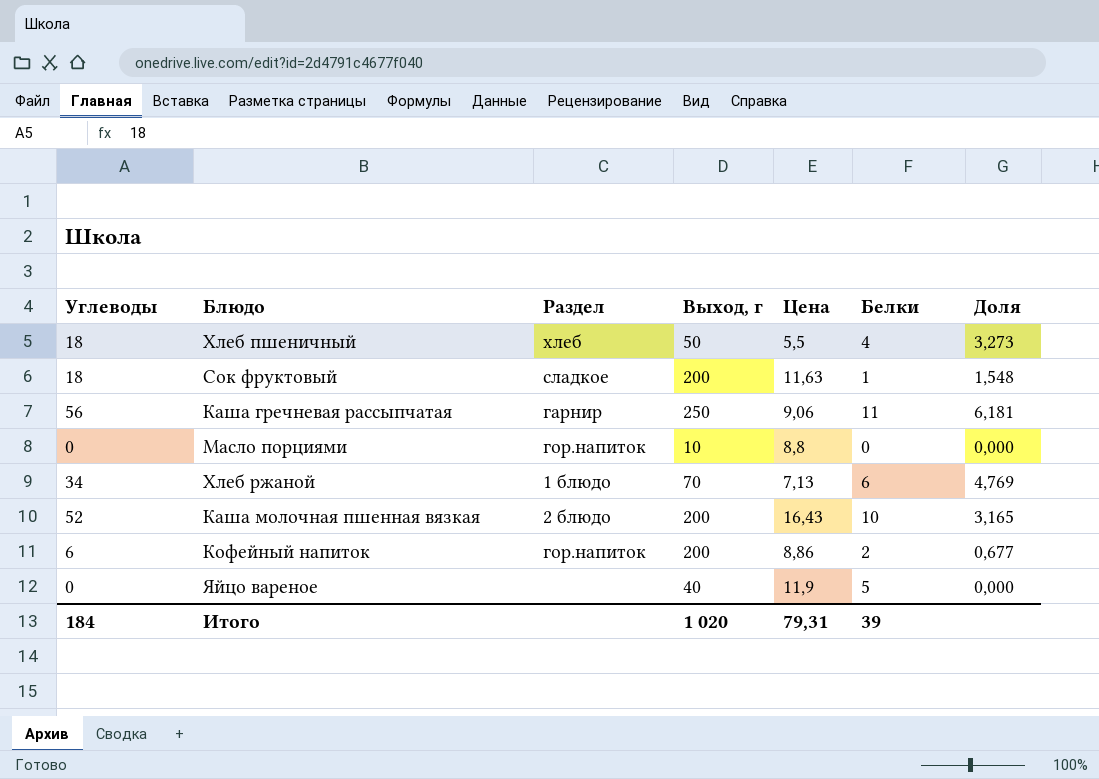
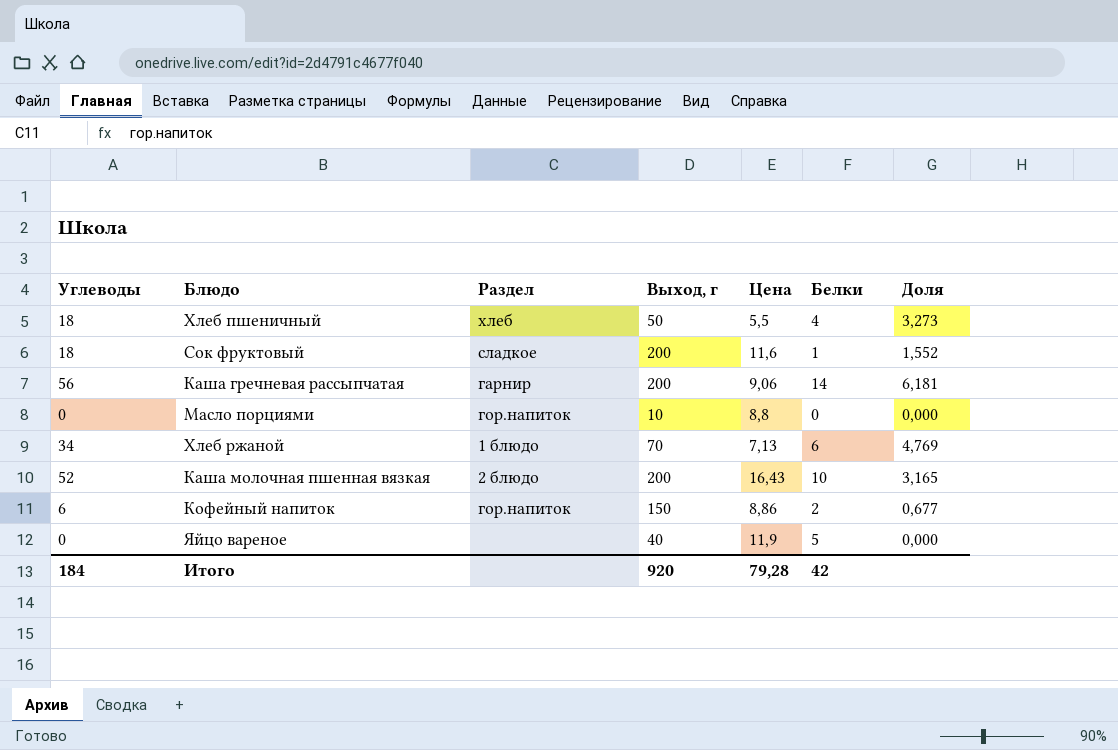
Сок фруктовый | Цена: 11,63 -> 11,6
Сок фруктовый | Доля: 1,548 -> 1,552
Каша гречневая рассыпчатая | Выход, г: 250 -> 200
Каша гречневая рассыпчатая | Белки: 11 -> 14
Кофейный напиток | Выход, г: 200 -> 150
Итого | Выход, г: 1 020 -> 920
Итого | Цена: 79,31 -> 79,28
Итого | Белки: 39 -> 42

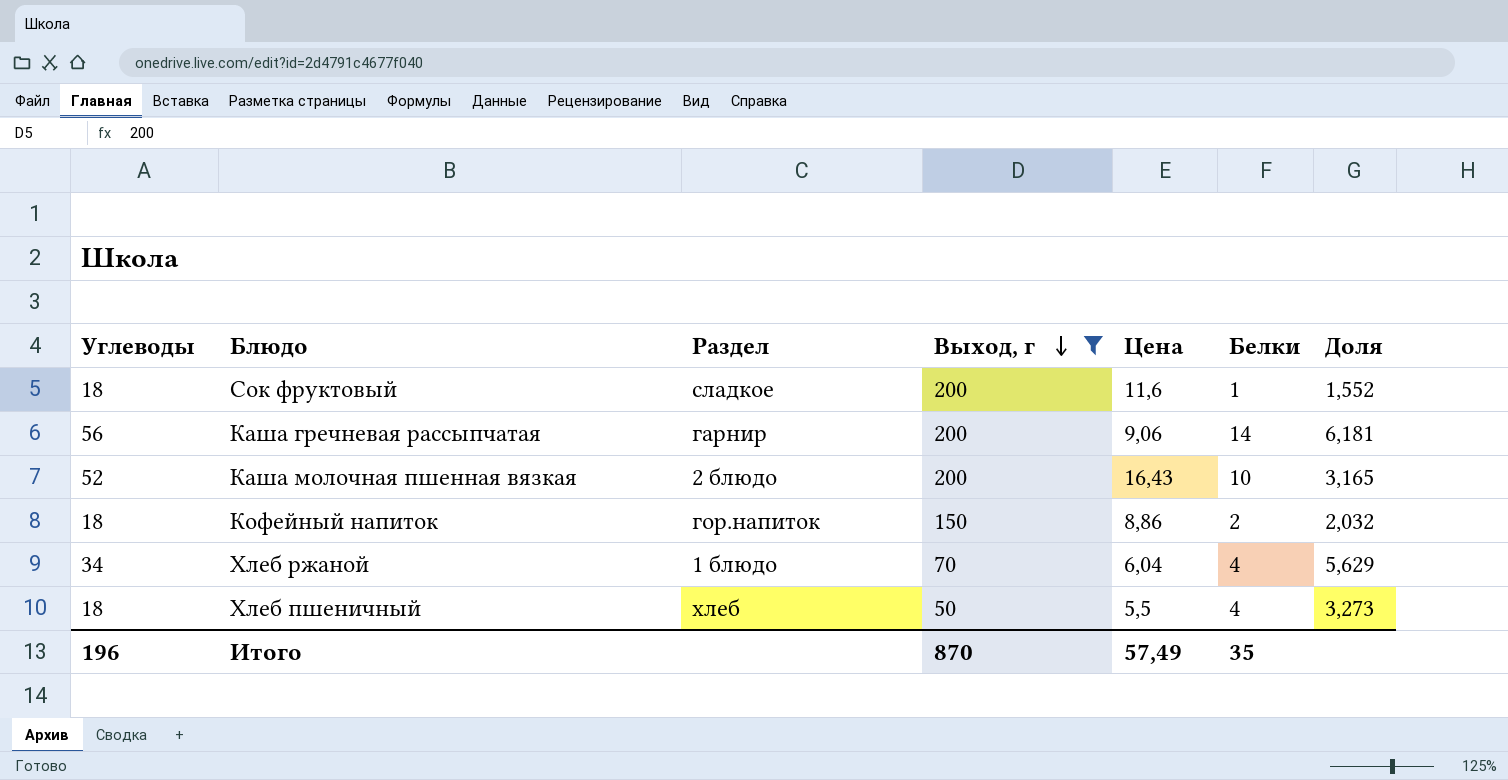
filter: none -> Выход, г >= 50
row order: none -> Выход, г descending
Кофейный напиток | Углеводы: 6 -> 18
Кофейный напиток | Доля: 0,677 -> 2,032
Хлеб ржаной | Цена: 7,13 -> 6,04
Хлеб ржаной | Белки: 6 -> 4
Хлеб ржаной | Доля: 4,769 -> 5,629
Итого | Углеводы: 184 -> 196
Итого | Выход, г: 920 -> 870
Итого | Цена: 79,28 -> 57,49
Итого | Белки: 42 -> 35

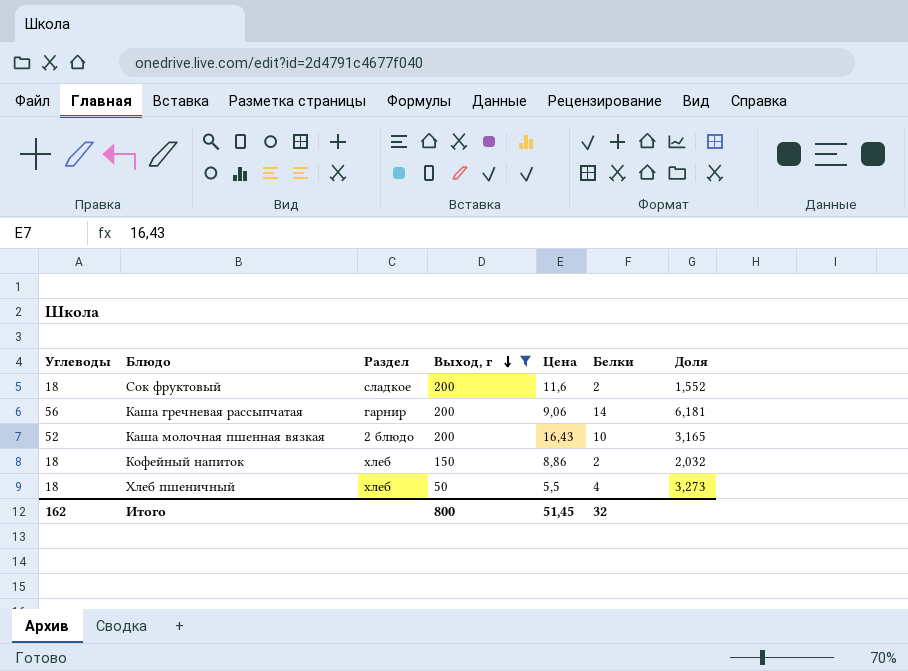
row Хлеб ржаной: 34 | 1 блюдо | 70 | 6,04 | 4 | 5,629 -> none
Сок фруктовый | Белки: 1 -> 2
Кофейный напиток | Раздел: гор.напиток -> хлеб
Итого | Углеводы: 196 -> 162
Итого | Выход, г: 870 -> 800
Итого | Цена: 57,49 -> 51,45
Итого | Белки: 35 -> 32

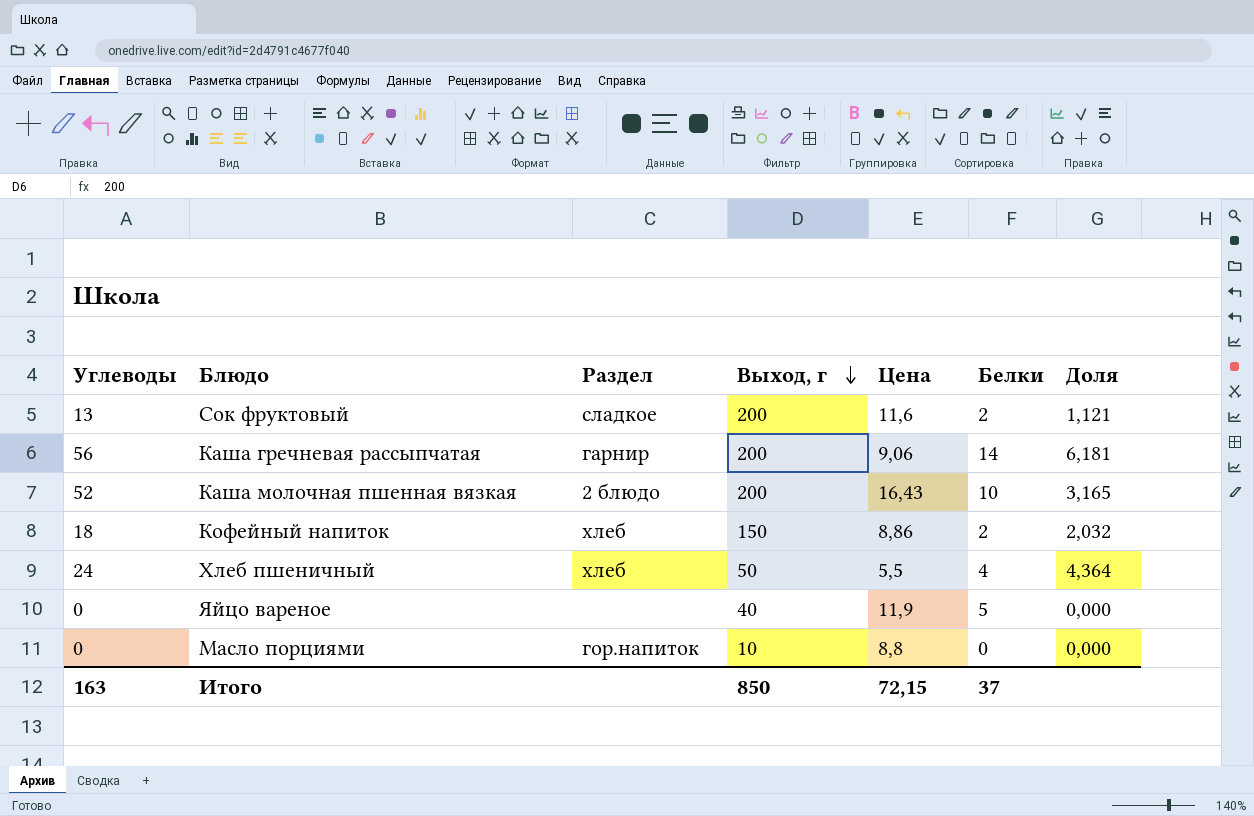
filter: Выход, г >= 50 -> none
Сок фруктовый | Углеводы: 18 -> 13
Сок фруктовый | Доля: 1,552 -> 1,121
Хлеб пшеничный | Углеводы: 18 -> 24
Хлеб пшеничный | Доля: 3,273 -> 4,364
Итого | Углеводы: 162 -> 163
Итого | Выход, г: 800 -> 850
Итого | Цена: 51,45 -> 72,15
Итого | Белки: 32 -> 37

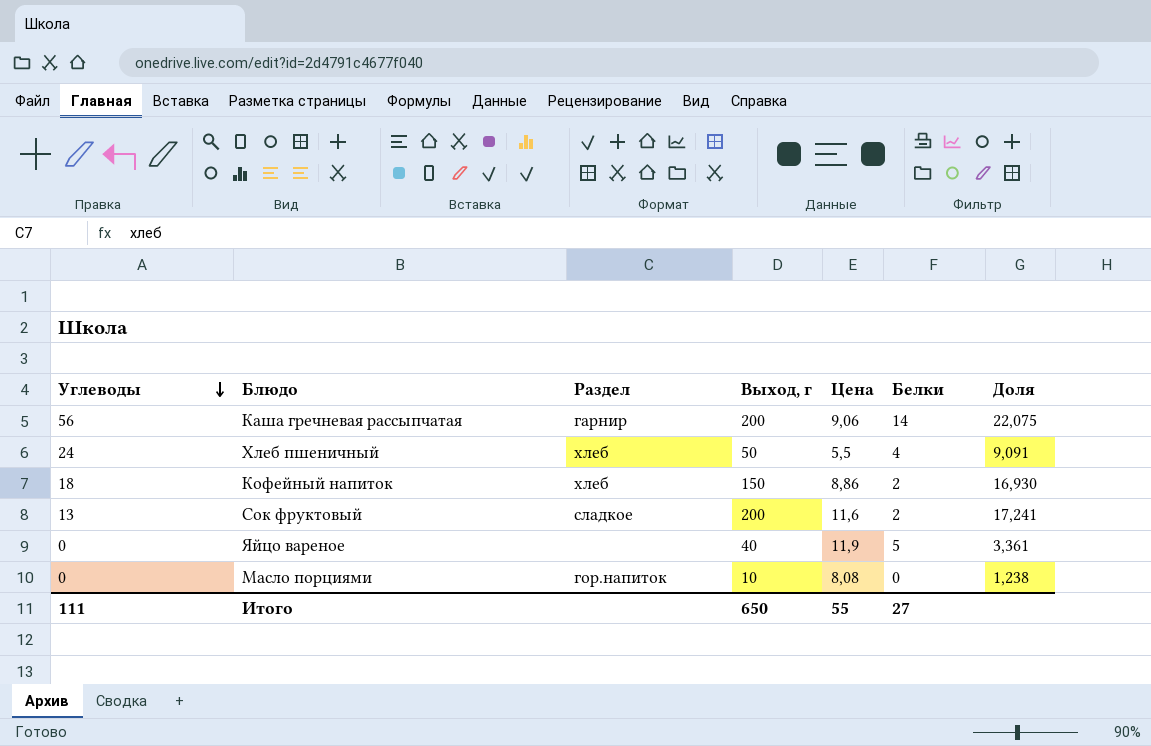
row order: Выход, г descending -> Углеводы descending
column Доля | formula: [Углеводы] / [Цена] -> [Выход, г] / [Цена]
row Каша молочная пшенная вязкая: 52 | 2 блюдо | 200 | 16,43 | 10 | 3,165 -> none
Масло порциями | Цена: 8,8 -> 8,08
Итого | Углеводы: 163 -> 111
Итого | Выход, г: 850 -> 650
Итого | Цена: 72,15 -> 55
Итого | Белки: 37 -> 27

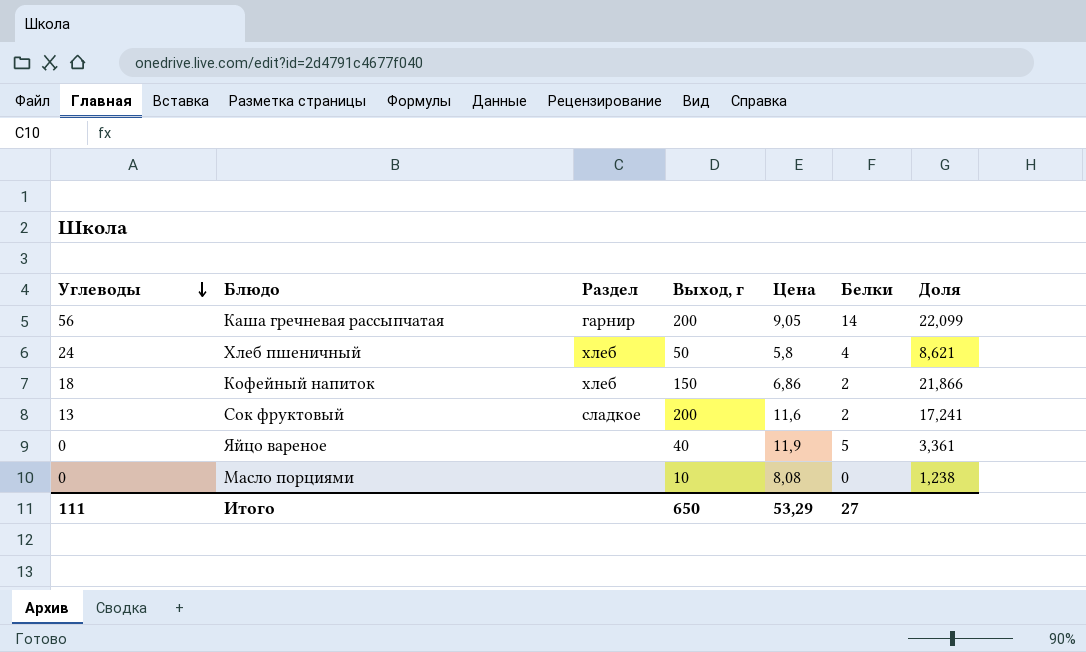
Каша гречневая рассыпчатая | Цена: 9,06 -> 9,05
Каша гречневая рассыпчатая | Доля: 22,075 -> 22,099
Хлеб пшеничный | Цена: 5,5 -> 5,8
Хлеб пшеничный | Доля: 9,091 -> 8,621
Кофейный напиток | Цена: 8,86 -> 6,86
Кофейный напиток | Доля: 16,930 -> 21,866
Масло порциями | Раздел: гор.напиток -> none
Итого | Цена: 55 -> 53,29

